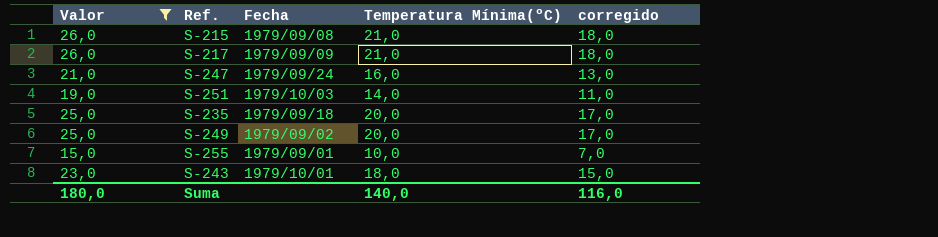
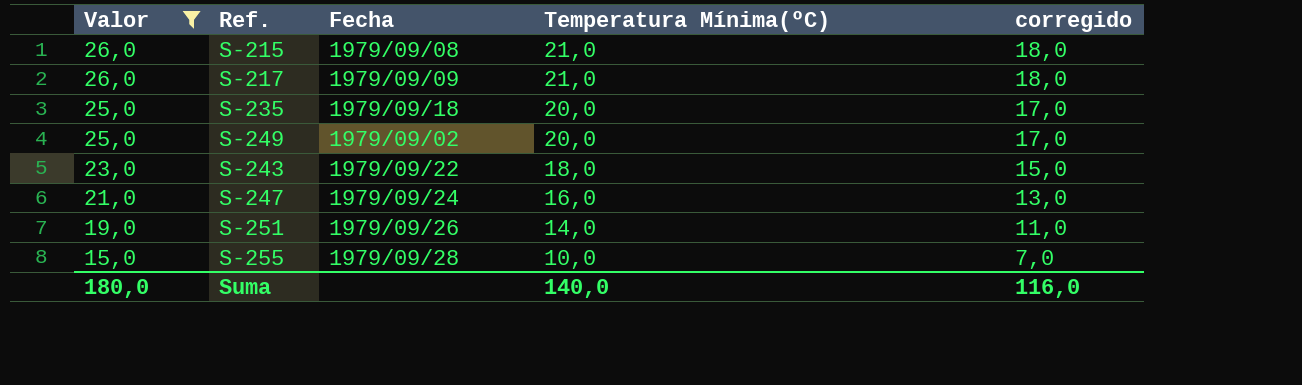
row order: none -> Valor descending
S-243 | Fecha: 1979/10/01 -> 1979/09/22
S-251 | Fecha: 1979/10/03 -> 1979/09/26
S-255 | Fecha: 1979/09/01 -> 1979/09/28

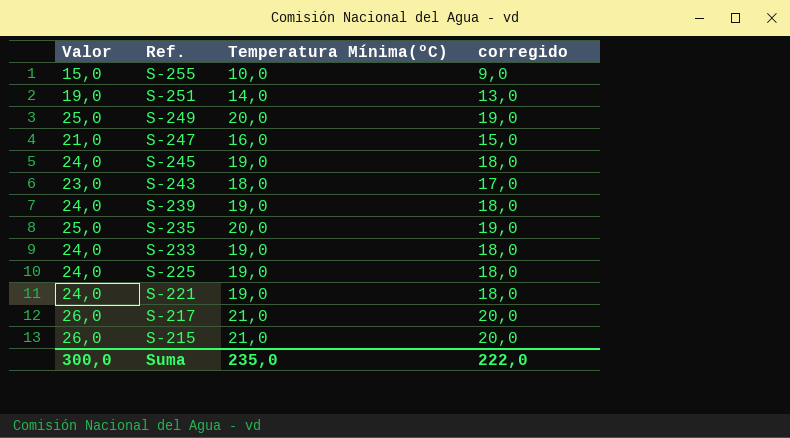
filter: Valor != 24,0 -> none
row order: Valor descending -> Ref. descending
column Fecha | position: 3 -> none
column corregido | formula: [Temperatura Mínima(ºC)] - 3 -> [Temperatura Mínima(ºC)] - 1
Suma | Valor: 180,0 -> 300,0
Suma | Temperatura Mínima(ºC): 140,0 -> 235,0
Suma | corregido: 116,0 -> 222,0

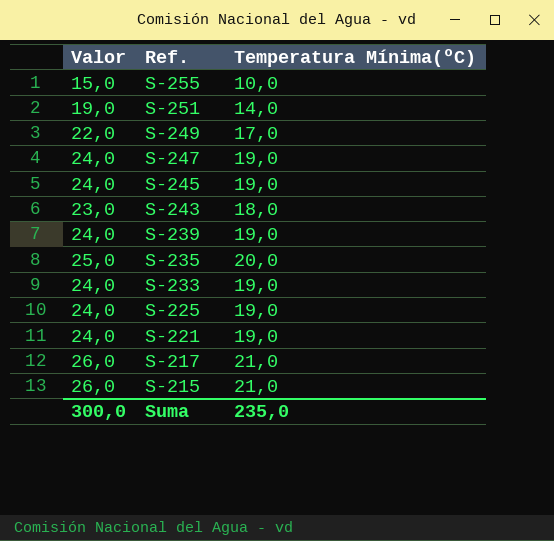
column corregido | formula: [Temperatura Mínima(ºC)] - 1 -> none
S-249 | Valor: 25,0 -> 22,0
S-249 | Temperatura Mínima(ºC): 20,0 -> 17,0
S-247 | Valor: 21,0 -> 24,0
S-247 | Temperatura Mínima(ºC): 16,0 -> 19,0

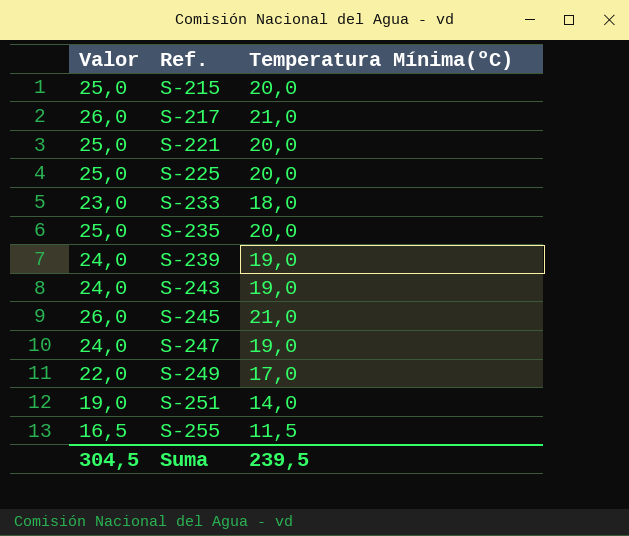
row order: Ref. descending -> Ref. ascending
S-215 | Valor: 26,0 -> 25,0
S-215 | Temperatura Mínima(ºC): 21,0 -> 20,0
S-221 | Valor: 24,0 -> 25,0
S-221 | Temperatura Mínima(ºC): 19,0 -> 20,0
S-225 | Valor: 24,0 -> 25,0
S-225 | Temperatura Mínima(ºC): 19,0 -> 20,0
S-233 | Valor: 24,0 -> 23,0
S-233 | Temperatura Mínima(ºC): 19,0 -> 18,0
S-243 | Valor: 23,0 -> 24,0
S-243 | Temperatura Mínima(ºC): 18,0 -> 19,0
S-245 | Valor: 24,0 -> 26,0
S-245 | Temperatura Mínima(ºC): 19,0 -> 21,0
S-255 | Valor: 15,0 -> 16,5
S-255 | Temperatura Mínima(ºC): 10,0 -> 11,5
Suma | Valor: 300,0 -> 304,5
Suma | Temperatura Mínima(ºC): 235,0 -> 239,5

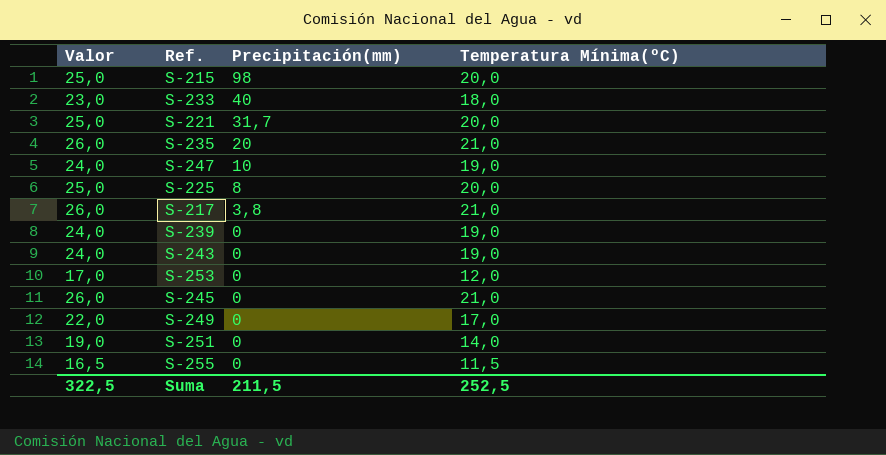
row order: Ref. ascending -> Precipitación(mm) descending
column Precipitación(mm) | position: none -> 3
S-235 | Valor: 25,0 -> 26,0
S-235 | Temperatura Mínima(ºC): 20,0 -> 21,0
row S-253: none -> 17,0 | 0 | 12,0
Suma | Valor: 304,5 -> 322,5
Suma | Temperatura Mínima(ºC): 239,5 -> 252,5

